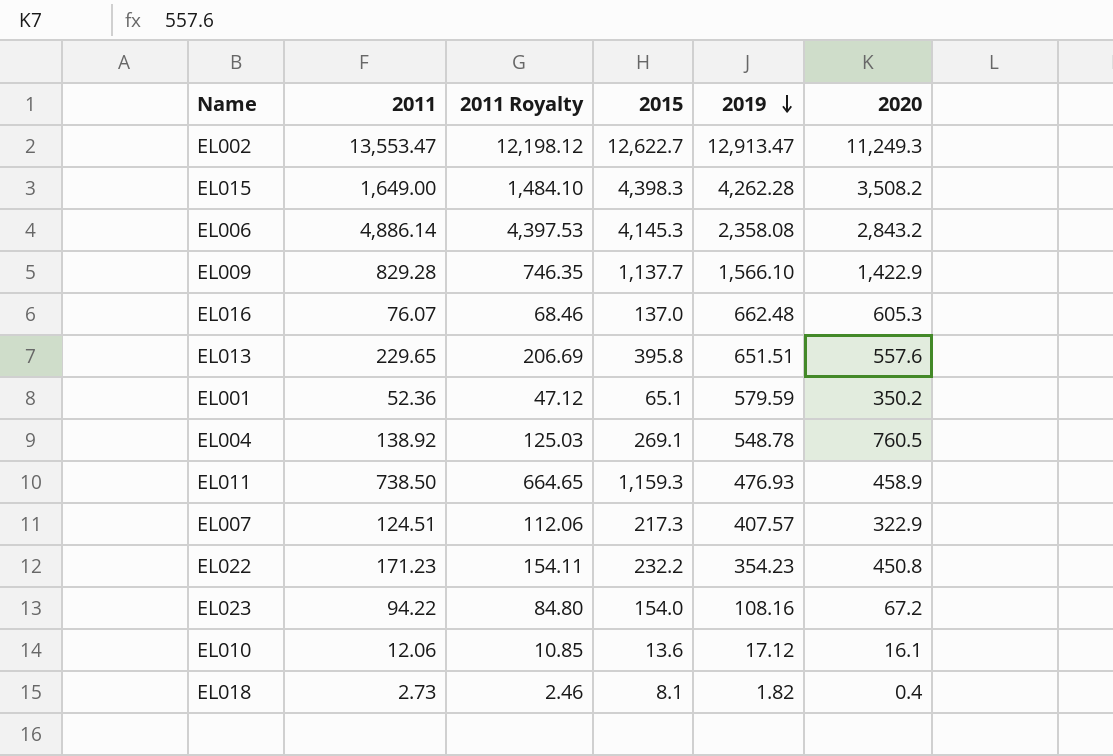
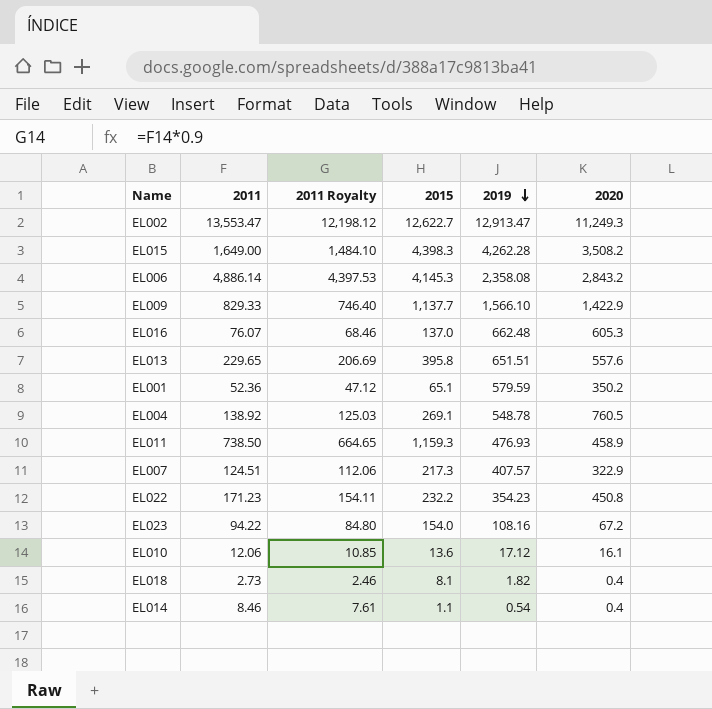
EL009 | 2011: 829.28 -> 829.33
EL009 | 2011 Royalty: 746.35 -> 746.40
row EL014: none -> 8.46 | 7.61 | 1.1 | 0.54 | 0.4

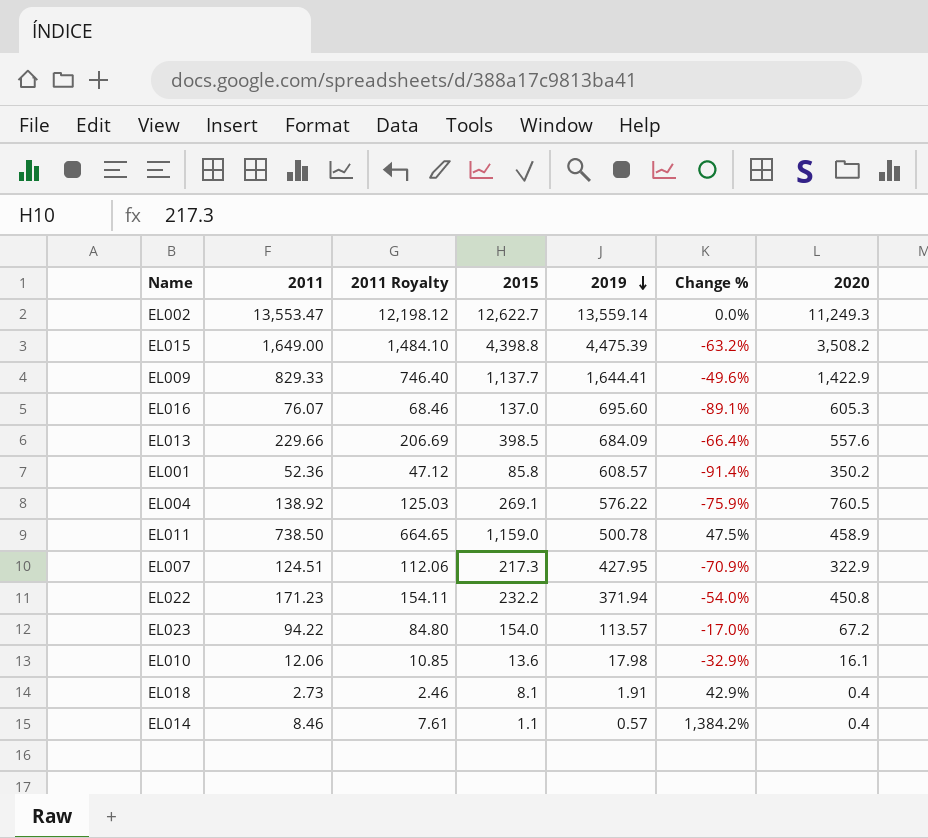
column Change % | formula: none -> ([2011] - [2019]) / [2019]
row EL006: 4,886.14 | 4,397.53 | 4,145.3 | 2,358.08 | 2,843.2 -> none
EL002 | 2019: 12,913.47 -> 13,559.14
EL015 | 2015: 4,398.3 -> 4,398.8
EL015 | 2019: 4,262.28 -> 4,475.39
EL009 | 2019: 1,566.10 -> 1,644.41
EL016 | 2019: 662.48 -> 695.60
EL013 | 2011: 229.65 -> 229.66
EL013 | 2015: 395.8 -> 398.5
EL013 | 2019: 651.51 -> 684.09
EL001 | 2015: 65.1 -> 85.8
EL001 | 2019: 579.59 -> 608.57
EL004 | 2019: 548.78 -> 576.22
EL011 | 2015: 1,159.3 -> 1,159.0
EL011 | 2019: 476.93 -> 500.78
EL007 | 2019: 407.57 -> 427.95
EL022 | 2019: 354.23 -> 371.94
EL023 | 2019: 108.16 -> 113.57
EL010 | 2019: 17.12 -> 17.98
EL018 | 2019: 1.82 -> 1.91
EL014 | 2019: 0.54 -> 0.57

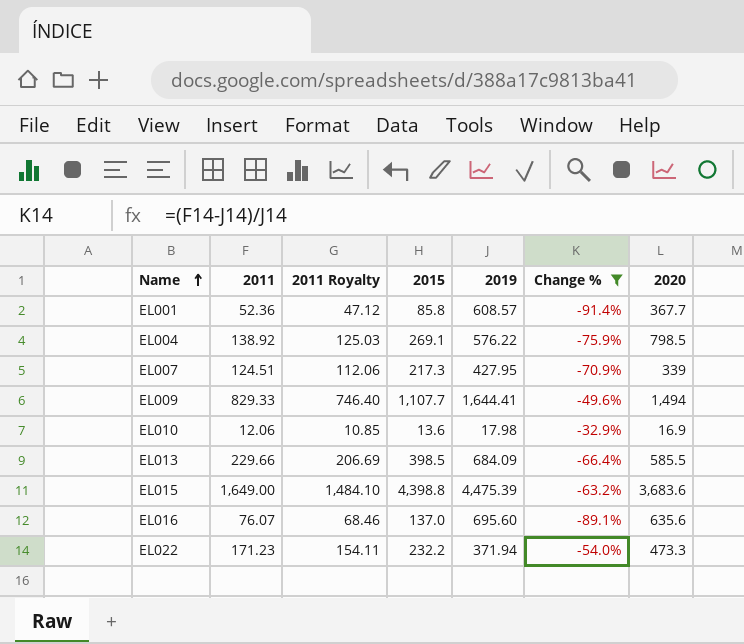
filter: none -> Change % <= -32.9%
row order: 2019 descending -> Name ascending
EL001 | 2020: 350.2 -> 367.7
EL004 | 2020: 760.5 -> 798.5
EL007 | 2020: 322.9 -> 339
EL009 | 2015: 1,137.7 -> 1,107.7
EL009 | 2020: 1,422.9 -> 1,494
EL010 | 2020: 16.1 -> 16.9
EL013 | 2020: 557.6 -> 585.5
EL015 | 2020: 3,508.2 -> 3,683.6
EL016 | 2020: 605.3 -> 635.6
EL022 | 2020: 450.8 -> 473.3

